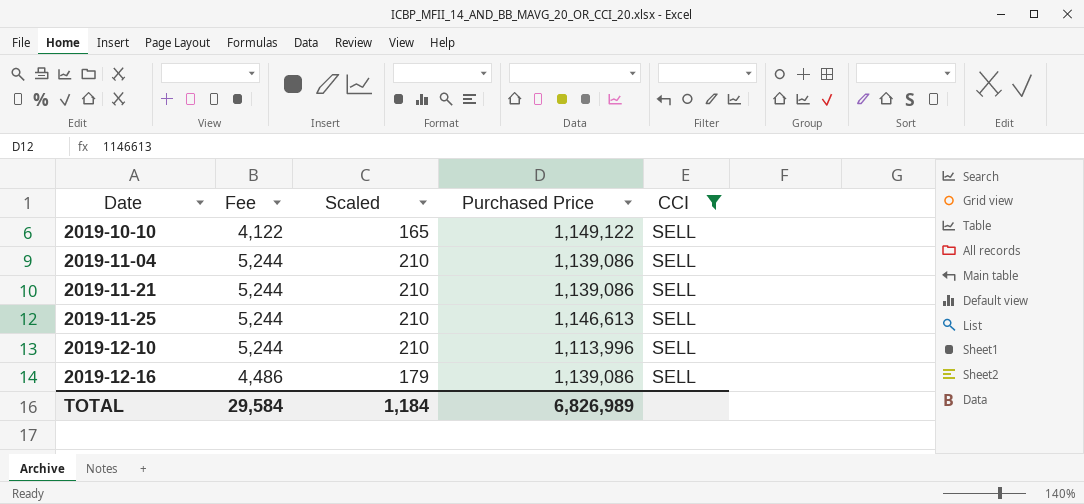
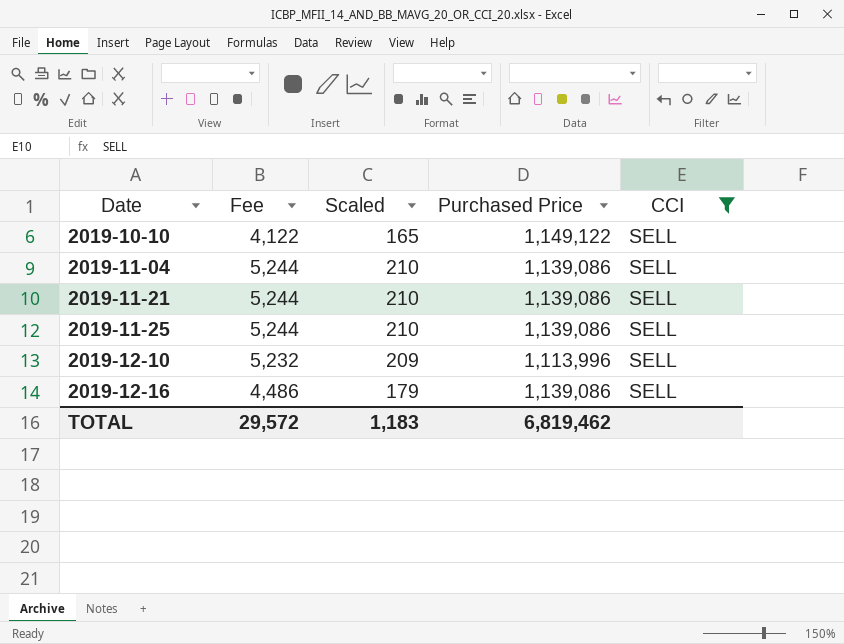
2019-11-25 | Purchased Price: 1,146,613 -> 1,139,086
2019-12-10 | Fee: 5,244 -> 5,232
2019-12-10 | Scaled: 210 -> 209
TOTAL | Fee: 29,584 -> 29,572
TOTAL | Scaled: 1,184 -> 1,183
TOTAL | Purchased Price: 6,826,989 -> 6,819,462

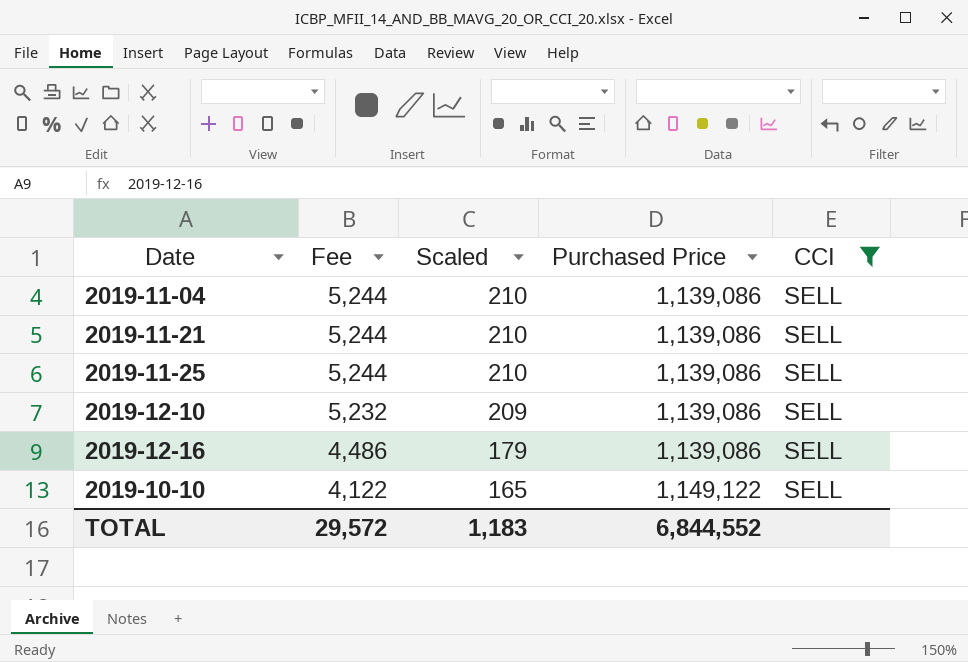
row order: Date ascending -> Fee descending
2019-12-10 | Purchased Price: 1,113,996 -> 1,139,086
TOTAL | Purchased Price: 6,819,462 -> 6,844,552

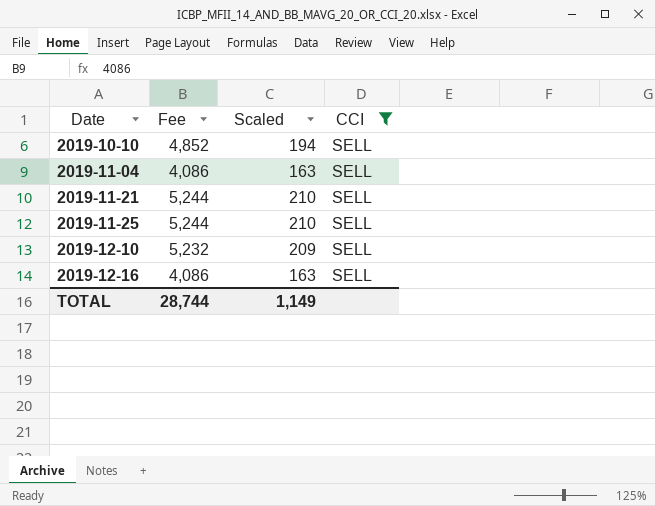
row order: Fee descending -> Date ascending
column Purchased Price | position: 4 -> none
2019-10-10 | Fee: 4,122 -> 4,852
2019-10-10 | Scaled: 165 -> 194
2019-11-04 | Fee: 5,244 -> 4,086
2019-11-04 | Scaled: 210 -> 163
2019-12-16 | Fee: 4,486 -> 4,086
2019-12-16 | Scaled: 179 -> 163
TOTAL | Fee: 29,572 -> 28,744
TOTAL | Scaled: 1,183 -> 1,149

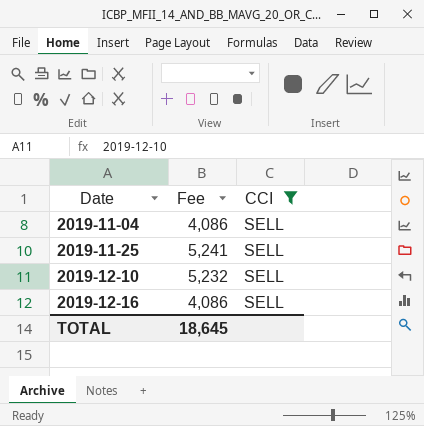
column Scaled | formula: [Fee] * 0.04 -> none
row 2019-10-10: 4,852 | 194 | SELL -> none
row 2019-11-21: 5,244 | 210 | SELL -> none
2019-11-25 | Fee: 5,244 -> 5,241
TOTAL | Fee: 28,744 -> 18,645

